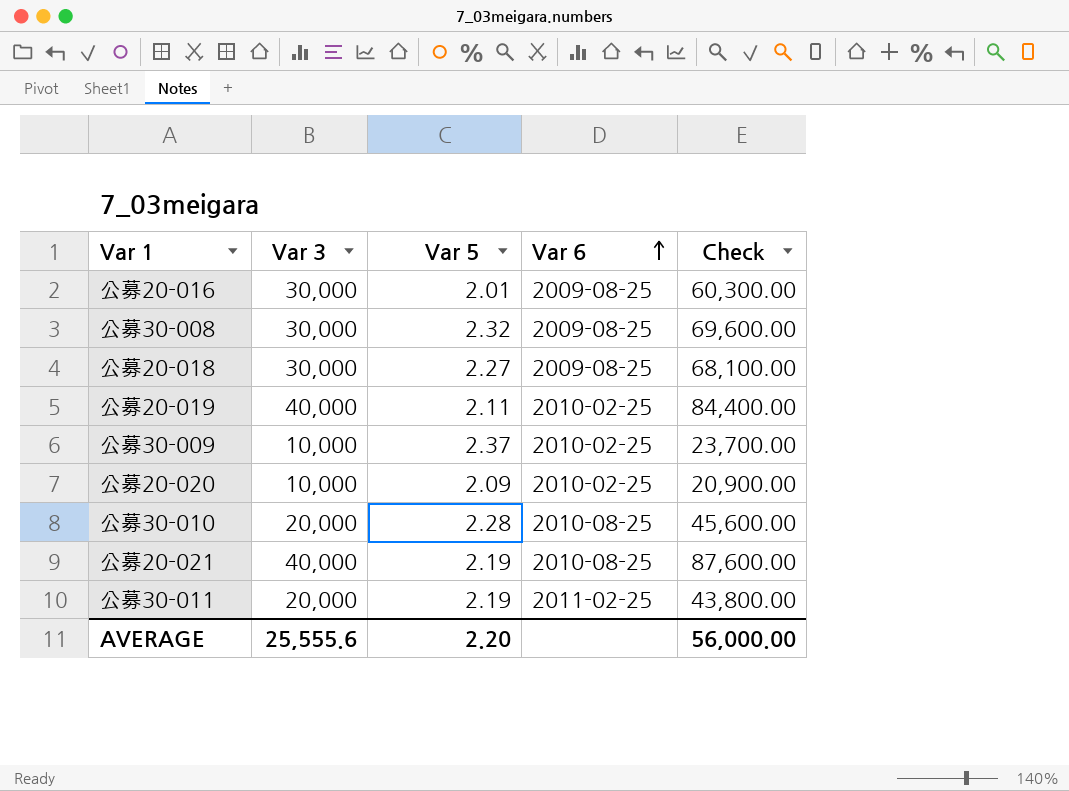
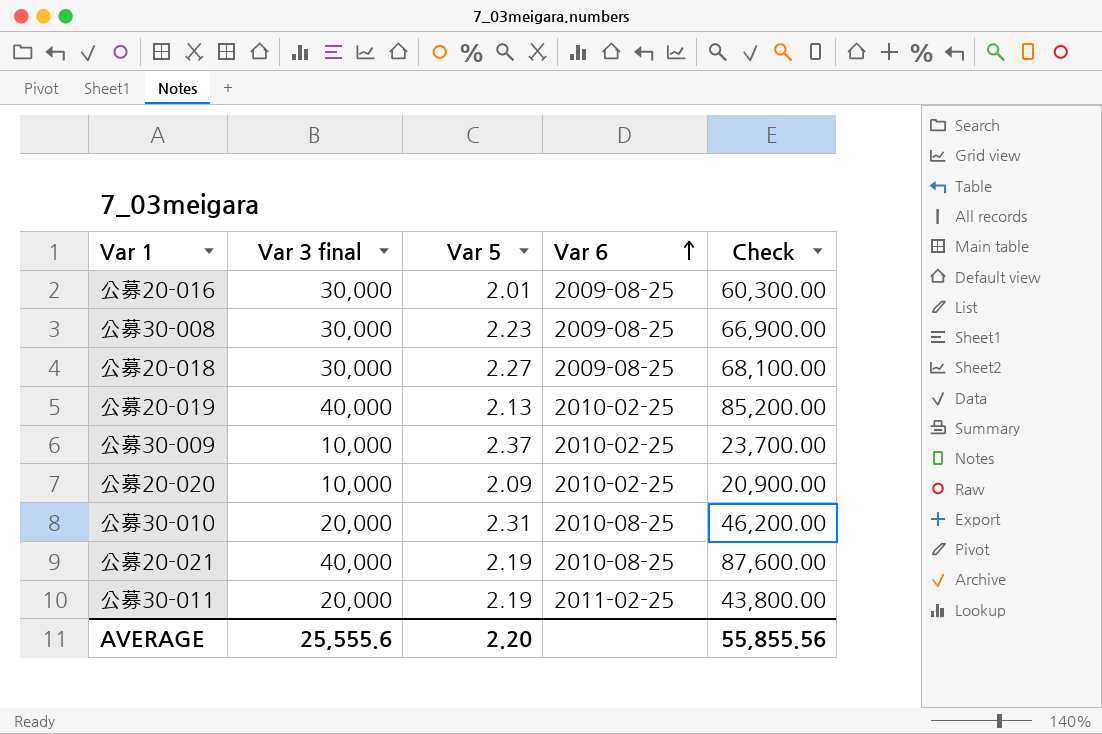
column name: Var 3 -> Var 3 final
公募30-008 | Var 5: 2.32 -> 2.23
公募30-008 | Check: 69,600.00 -> 66,900.00
公募20-019 | Var 5: 2.11 -> 2.13
公募20-019 | Check: 84,400.00 -> 85,200.00
公募30-010 | Var 5: 2.28 -> 2.31
公募30-010 | Check: 45,600.00 -> 46,200.00
AVERAGE | Check: 56,000.00 -> 55,855.56

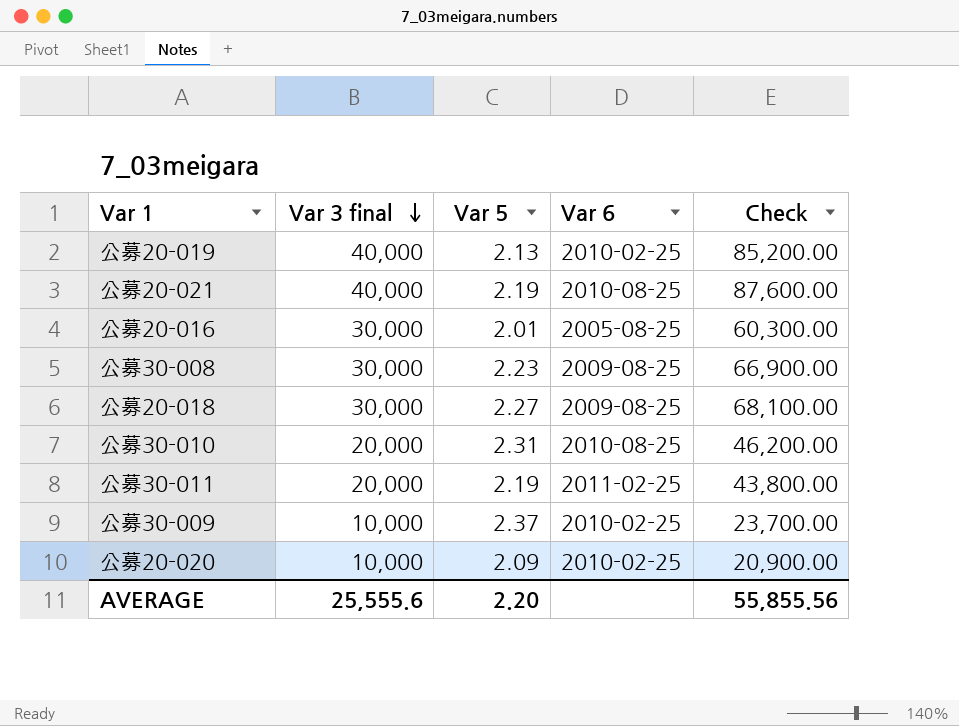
row order: Var 6 ascending -> Var 3 final descending
公募20-016 | Var 6: 2009-08-25 -> 2005-08-25

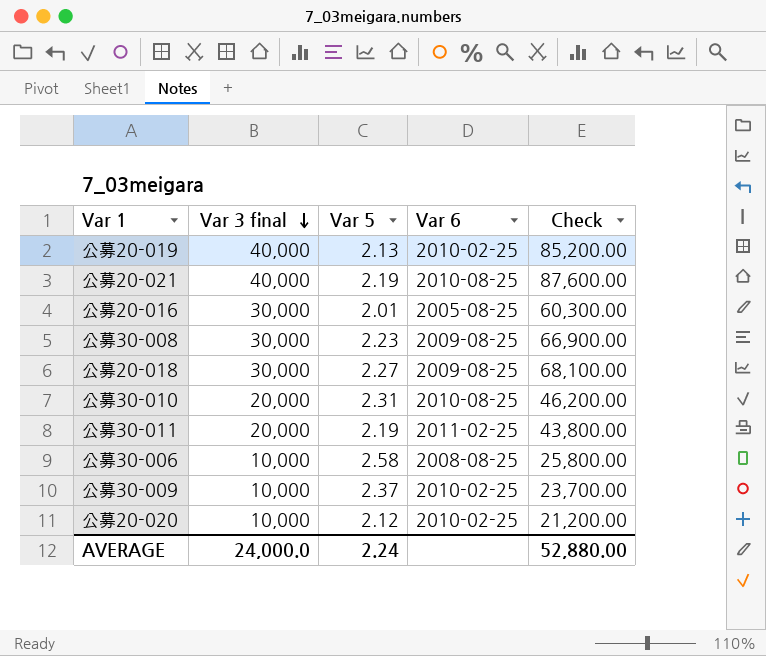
row 公募30-006: none -> 10,000 | 2.58 | 2008-08-25 | 25,800.00
公募20-020 | Var 5: 2.09 -> 2.12
公募20-020 | Check: 20,900.00 -> 21,200.00
AVERAGE | Var 3 final: 25,555.6 -> 24,000.0
AVERAGE | Var 5: 2.20 -> 2.24
AVERAGE | Check: 55,855.56 -> 52,880.00

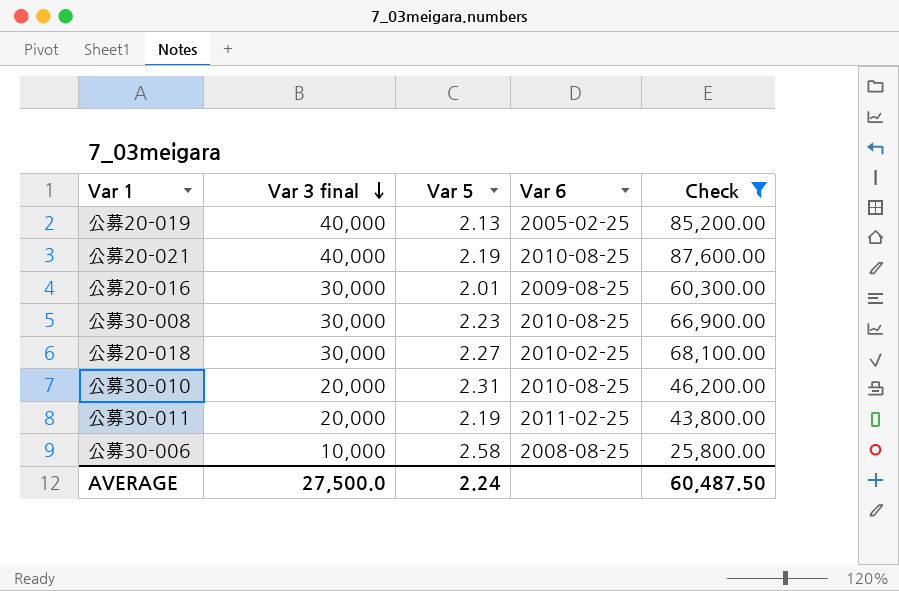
filter: none -> Check >= 25,800.00
公募20-019 | Var 6: 2010-02-25 -> 2005-02-25
公募20-016 | Var 6: 2005-08-25 -> 2009-08-25
公募30-008 | Var 6: 2009-08-25 -> 2010-08-25
公募20-018 | Var 6: 2009-08-25 -> 2010-02-25
AVERAGE | Var 3 final: 24,000.0 -> 27,500.0
AVERAGE | Check: 52,880.00 -> 60,487.50

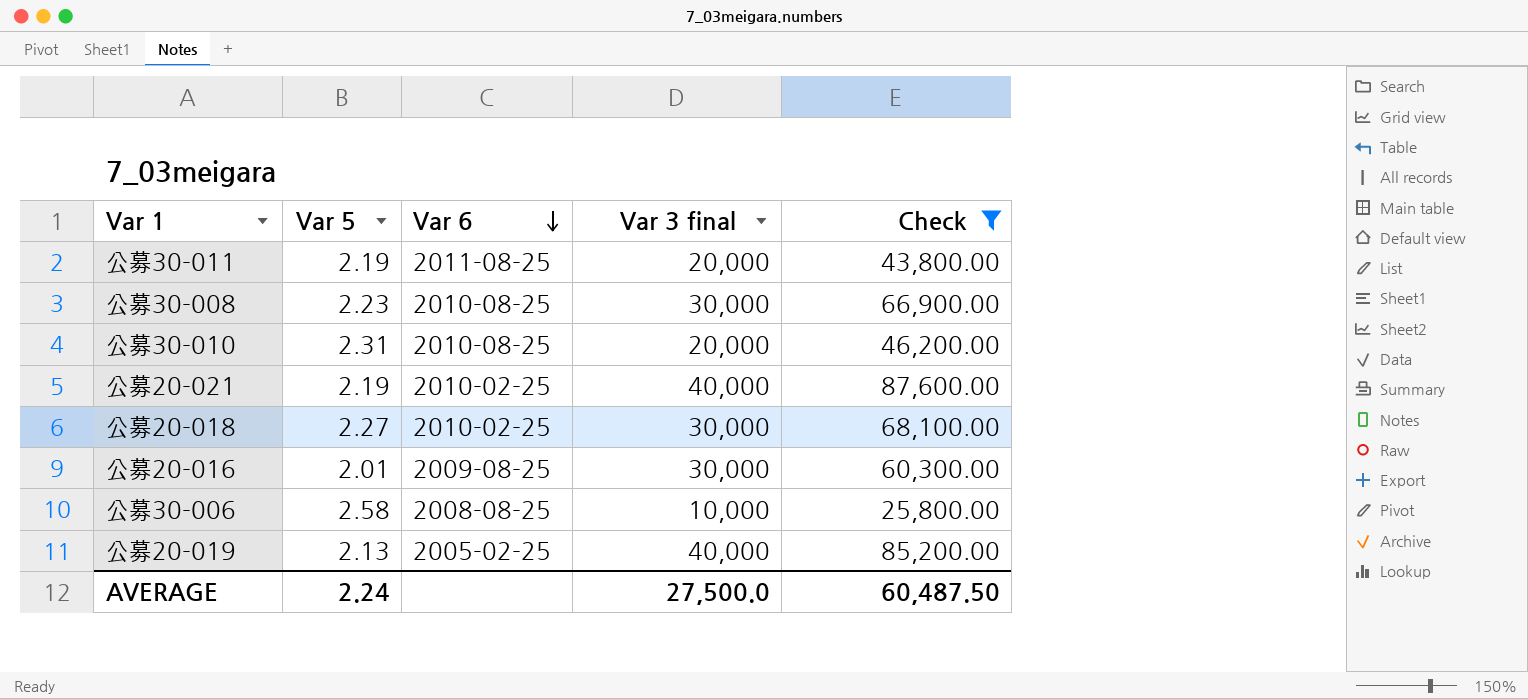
row order: Var 3 final descending -> Var 6 descending
column Var 3 final | position: 2 -> 4
公募30-011 | Var 6: 2011-02-25 -> 2011-08-25
公募20-021 | Var 6: 2010-08-25 -> 2010-02-25

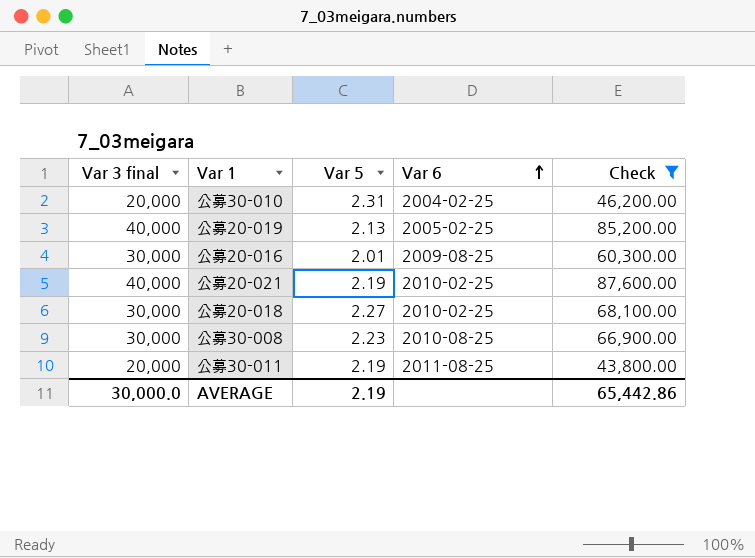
row order: Var 6 descending -> Var 6 ascending
column Var 3 final | position: 4 -> 1
row 公募30-006: 2.58 | 2008-08-25 | 10,000 | 25,800.00 -> none
公募30-010 | Var 6: 2010-08-25 -> 2004-02-25
AVERAGE | Var 3 final: 27,500.0 -> 30,000.0
AVERAGE | Var 5: 2.24 -> 2.19
AVERAGE | Check: 60,487.50 -> 65,442.86

